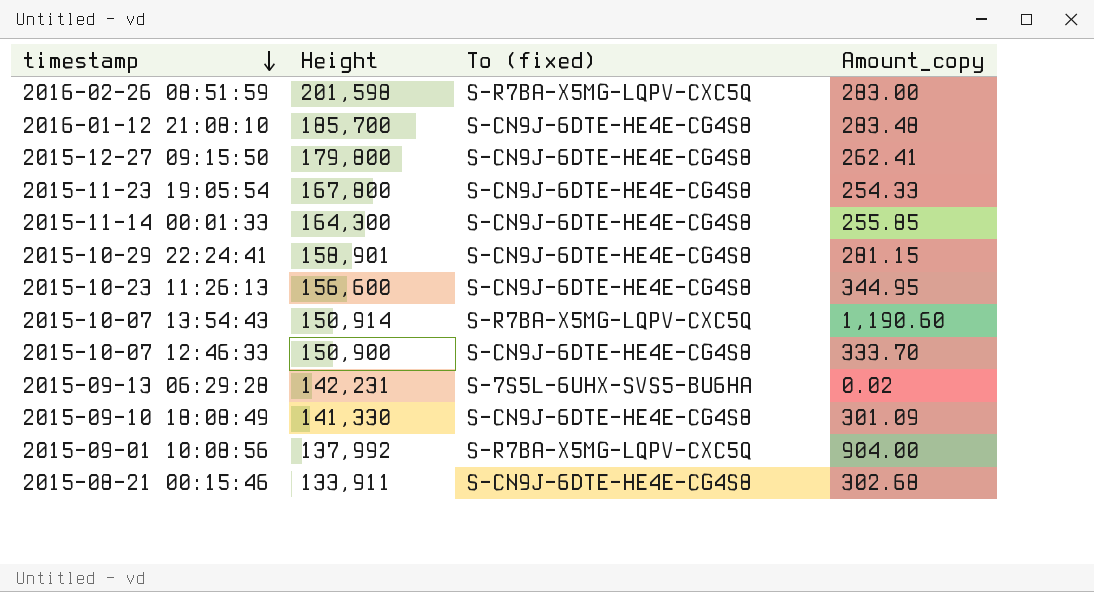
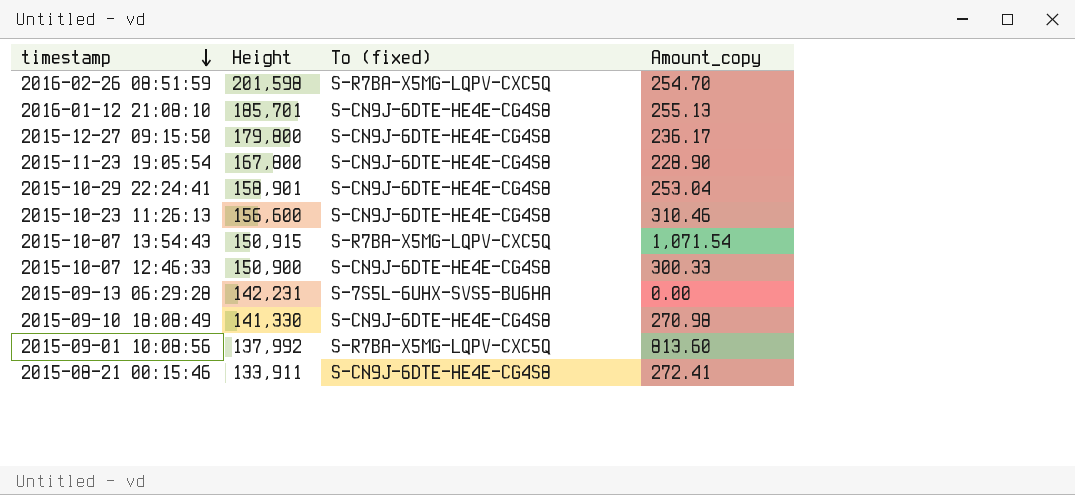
row 2015-11-14 00:01:33: 164,300 | S-CN9J-6DTE-HE4E-CG4S8 | 255.85 -> none
2016-02-26 08:51:59 | Amount_copy: 283.00 -> 254.70
2016-01-12 21:08:10 | Height: 185,700 -> 185,701
2016-01-12 21:08:10 | Amount_copy: 283.48 -> 255.13
2015-12-27 09:15:50 | Amount_copy: 262.41 -> 236.17
2015-11-23 19:05:54 | Amount_copy: 254.33 -> 228.90
2015-10-29 22:24:41 | Amount_copy: 281.15 -> 253.04
2015-10-23 11:26:13 | Amount_copy: 344.95 -> 310.46
2015-10-07 13:54:43 | Height: 150,914 -> 150,915
2015-10-07 13:54:43 | Amount_copy: 1,190.60 -> 1,071.54
2015-10-07 12:46:33 | Amount_copy: 333.70 -> 300.33
2015-09-13 06:29:28 | Amount_copy: 0.02 -> 0.00
2015-09-10 18:08:49 | Amount_copy: 301.09 -> 270.98
2015-09-01 10:08:56 | Amount_copy: 904.00 -> 813.60
2015-08-21 00:15:46 | Amount_copy: 302.68 -> 272.41

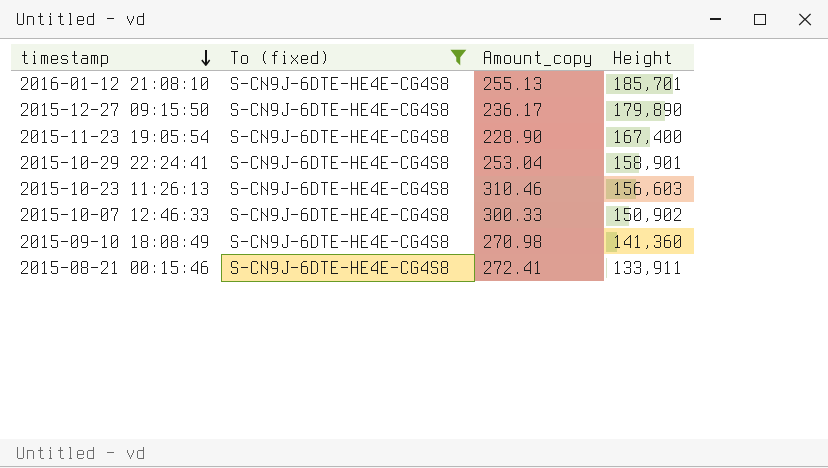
filter: none -> To (fixed) = S-CN9J-6DTE-HE4E-CG4S8
column Height | position: 2 -> 4
2015-12-27 09:15:50 | Height: 179,800 -> 179,890
2015-11-23 19:05:54 | Height: 167,800 -> 167,400
2015-10-23 11:26:13 | Height: 156,600 -> 156,603
2015-10-07 12:46:33 | Height: 150,900 -> 150,902
2015-09-10 18:08:49 | Height: 141,330 -> 141,360

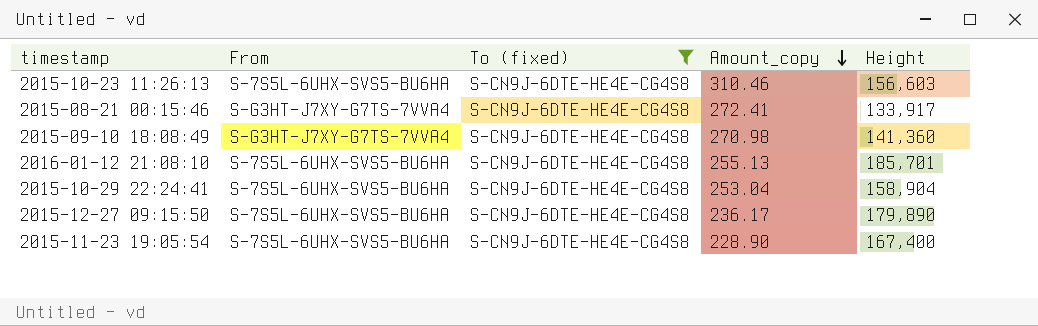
row order: timestamp descending -> Amount_copy descending
column From | position: none -> 2
row 2015-10-07 12:46:33: S-CN9J-6DTE-HE4E-CG4S8 | 300.33 | 150,902 -> none
2015-08-21 00:15:46 | Height: 133,911 -> 133,917
2015-10-29 22:24:41 | Height: 158,901 -> 158,904

